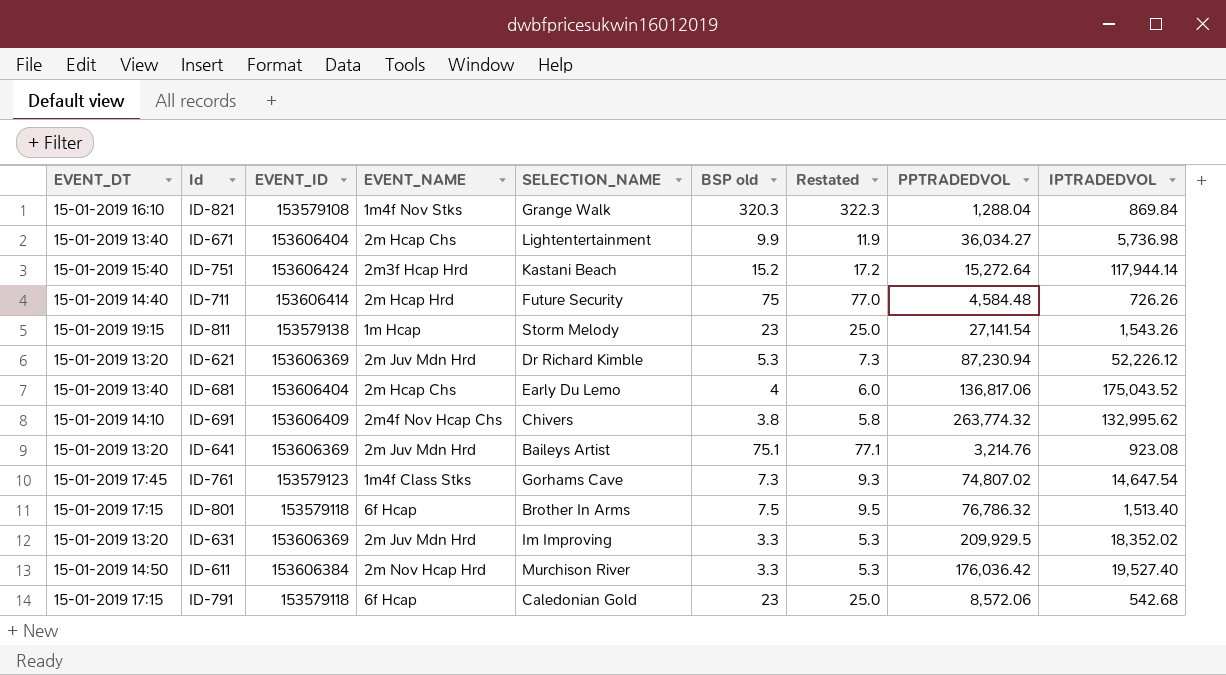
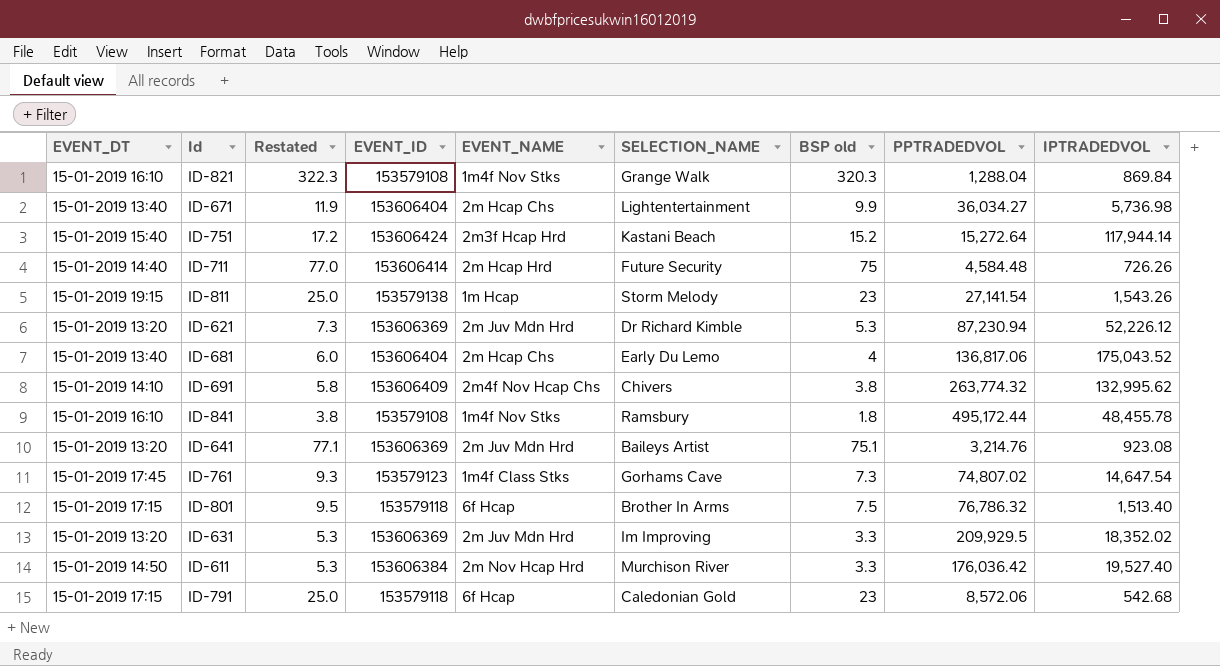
column Restated | position: 7 -> 3
row ID-841: none -> 15-01-2019 16:10 | 3.8 | 153579108 | 1m4f Nov Stks | Ramsbury | 1.8 | 495,172.44 | 48,455.78

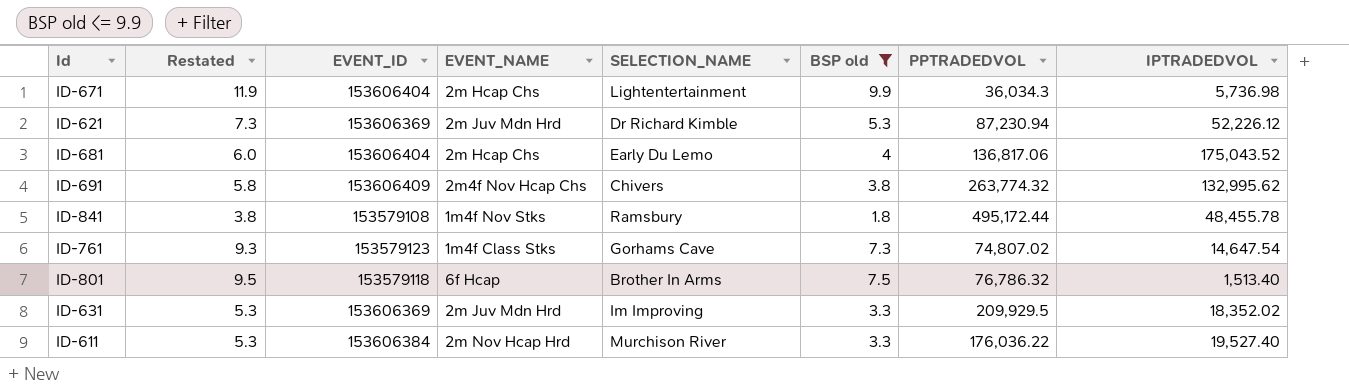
filter: none -> BSP old <= 9.9
column EVENT_DT | position: 1 -> none
ID-671 | PPTRADEDVOL: 36,034.27 -> 36,034.3
ID-611 | PPTRADEDVOL: 176,036.42 -> 176,036.22

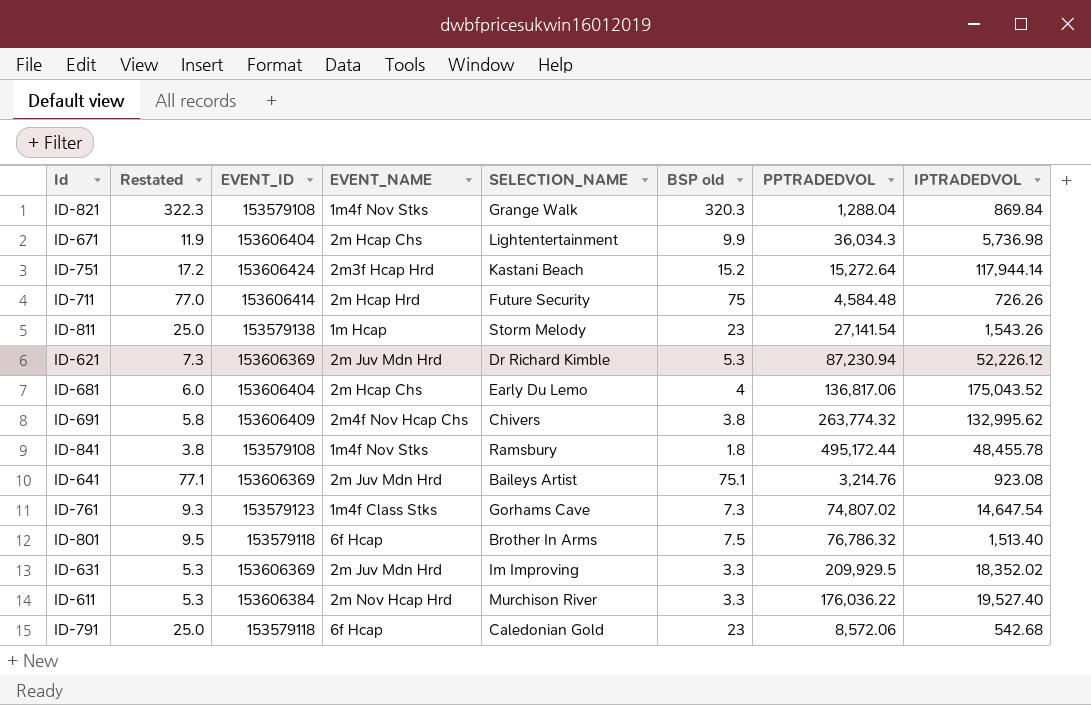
filter: BSP old <= 9.9 -> none

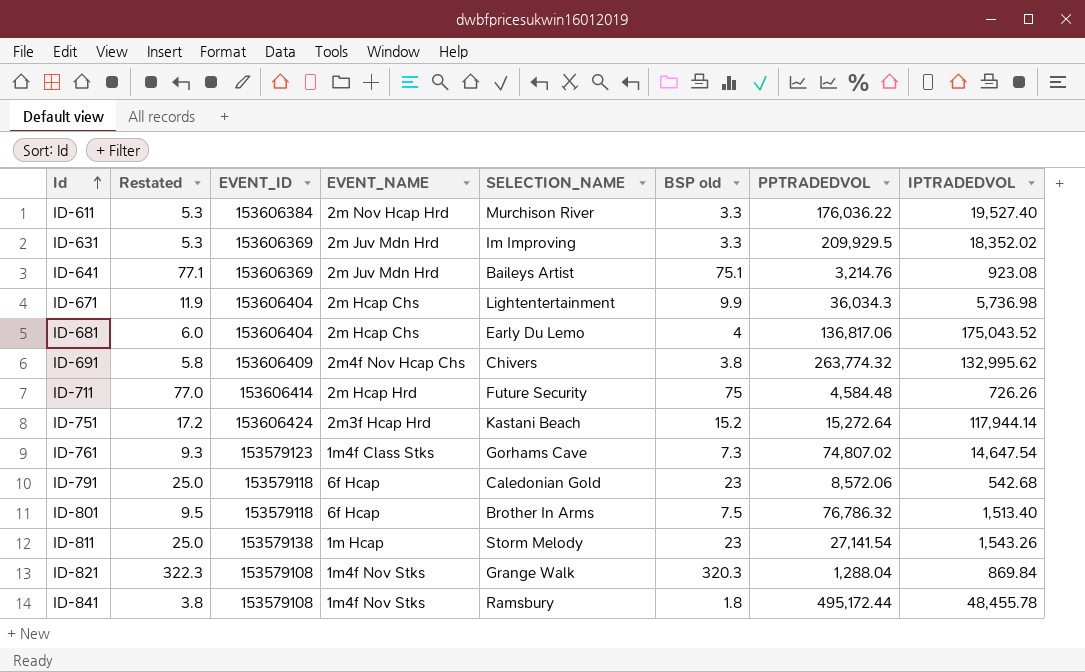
row order: none -> Id ascending
row ID-621: 7.3 | 153606369 | 2m Juv Mdn Hrd | Dr Richard Kimble | 5.3 | 87,230.94 | 52,226.12 -> none

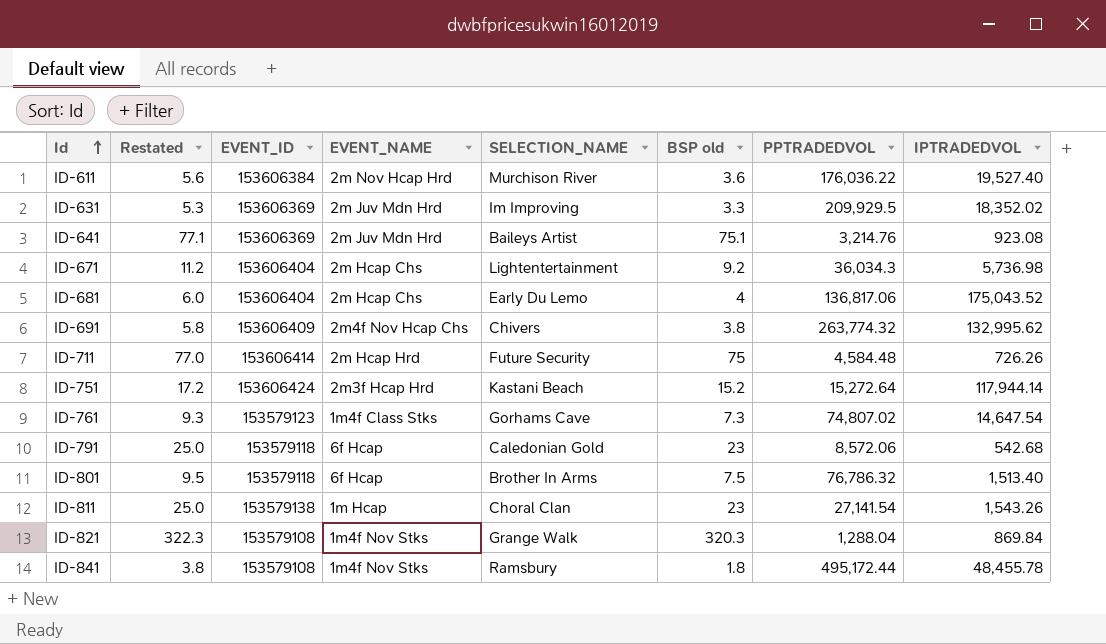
ID-611 | Restated: 5.3 -> 5.6
ID-611 | BSP old: 3.3 -> 3.6
ID-671 | Restated: 11.9 -> 11.2
ID-671 | BSP old: 9.9 -> 9.2
ID-811 | SELECTION_NAME: Storm Melody -> Choral Clan

